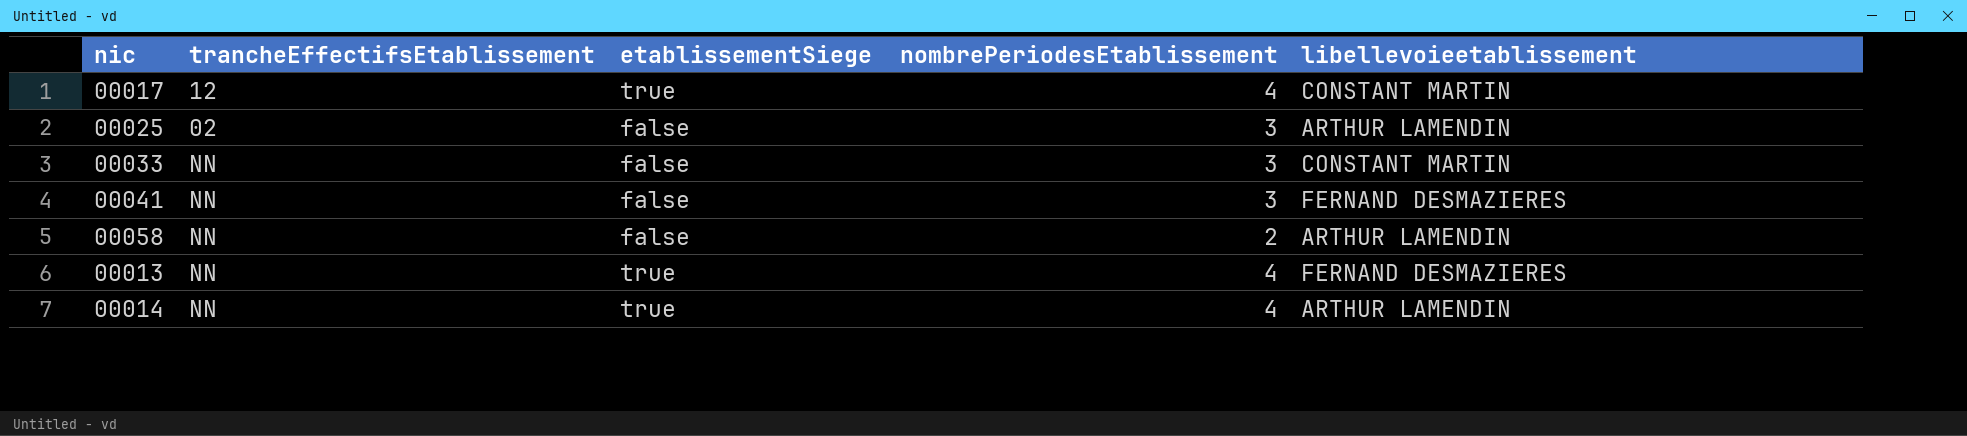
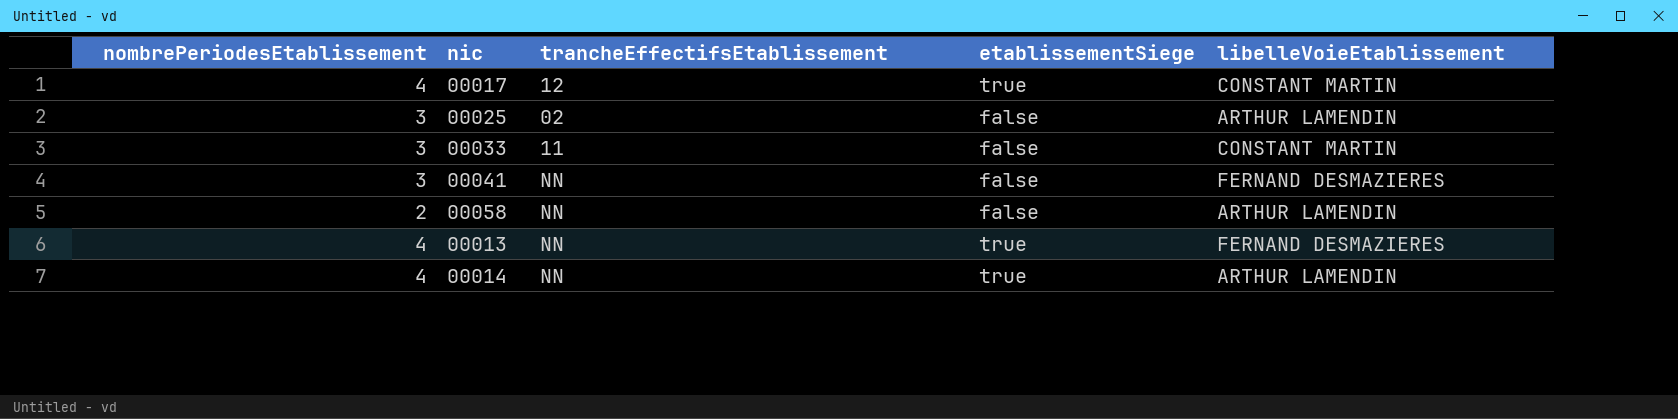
column nombrePeriodesEtablissement | position: 4 -> 1
column name: libellevoieetablissement -> libelleVoieEtablissement
00033 | trancheEffectifsEtablissement: NN -> 11

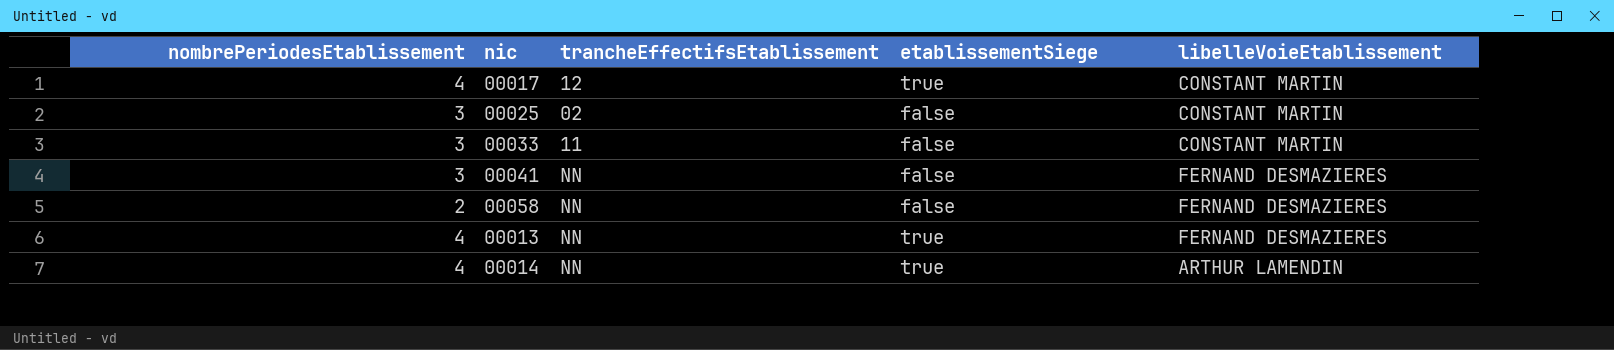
00025 | libelleVoieEtablissement: ARTHUR LAMENDIN -> CONSTANT MARTIN
00058 | libelleVoieEtablissement: ARTHUR LAMENDIN -> FERNAND DESMAZIERES

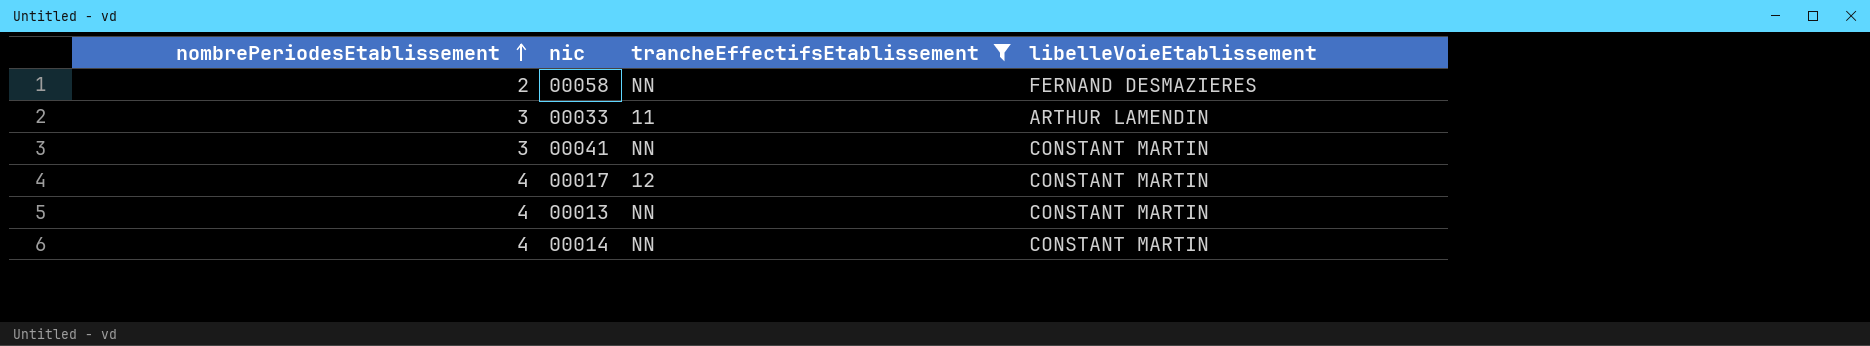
filter: none -> trancheEffectifsEtablissement != 02
row order: none -> nombrePeriodesEtablissement ascending
column etablissementSiege | position: 4 -> none
00033 | libelleVoieEtablissement: CONSTANT MARTIN -> ARTHUR LAMENDIN
00041 | libelleVoieEtablissement: FERNAND DESMAZIERES -> CONSTANT MARTIN
00013 | libelleVoieEtablissement: FERNAND DESMAZIERES -> CONSTANT MARTIN
00014 | libelleVoieEtablissement: ARTHUR LAMENDIN -> CONSTANT MARTIN

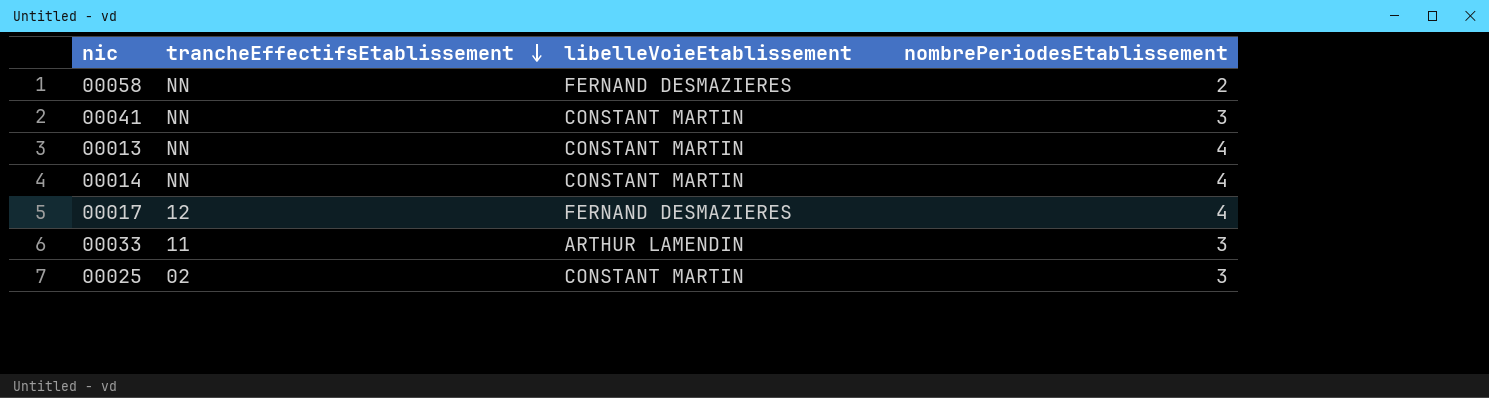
filter: trancheEffectifsEtablissement != 02 -> none
row order: nombrePeriodesEtablissement ascending -> trancheEffectifsEtablissement descending
column nombrePeriodesEtablissement | position: 1 -> 4
00017 | libelleVoieEtablissement: CONSTANT MARTIN -> FERNAND DESMAZIERES

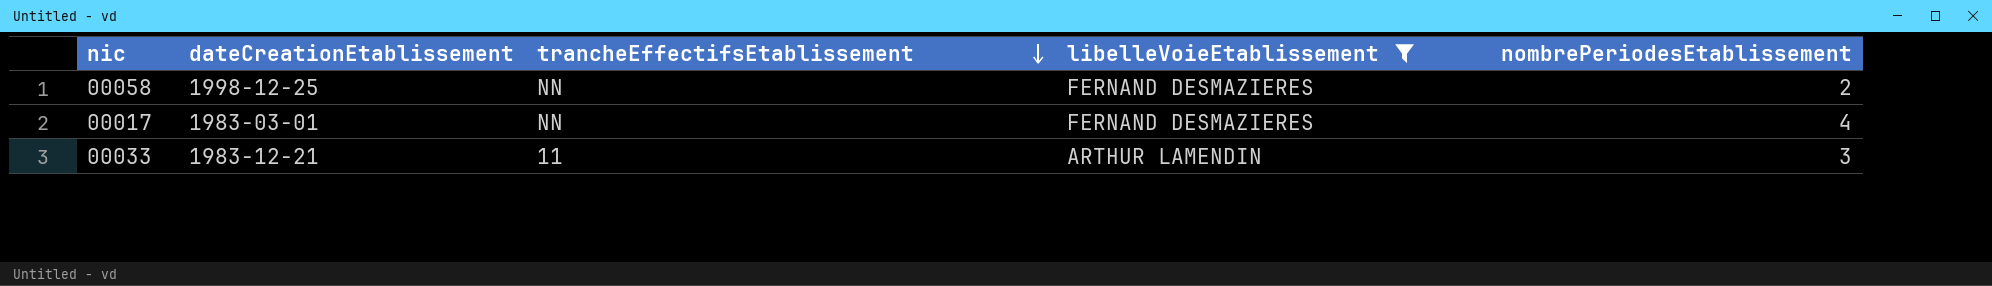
filter: none -> libelleVoieEtablissement != CONSTANT MARTIN
column dateCreationEtablissement | position: none -> 2
00017 | trancheEffectifsEtablissement: 12 -> NN

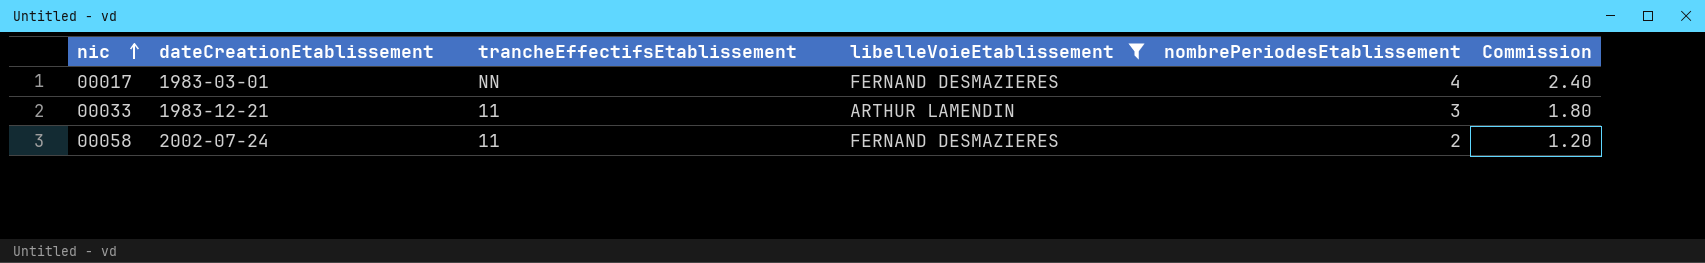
row order: trancheEffectifsEtablissement descending -> nic ascending
column Commission | formula: none -> [nombrePeriodesEtablissement] * 0.6
00058 | dateCreationEtablissement: 1998-12-25 -> 2002-07-24
00058 | trancheEffectifsEtablissement: NN -> 11

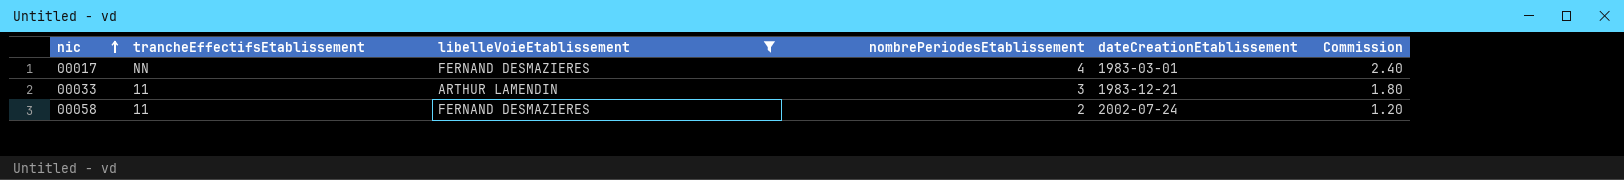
column dateCreationEtablissement | position: 2 -> 5

